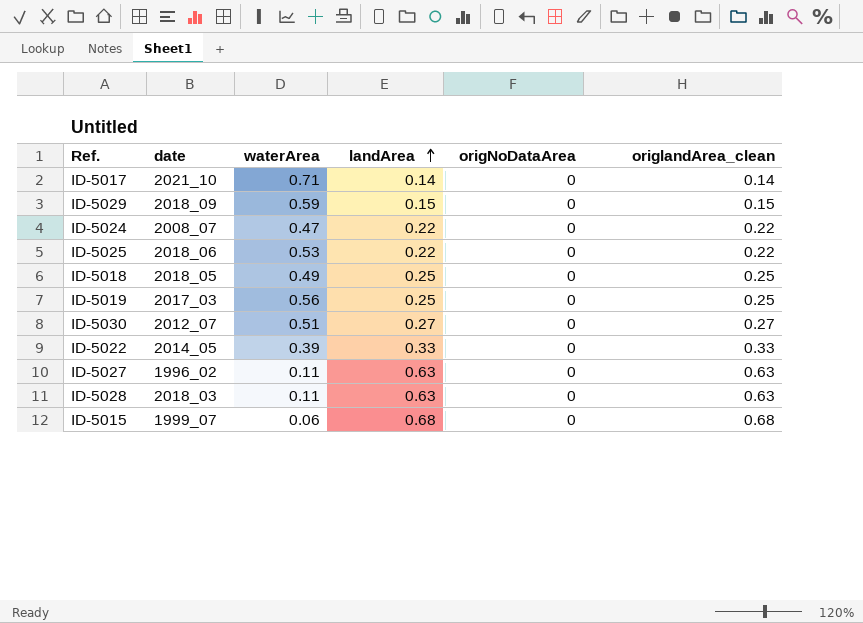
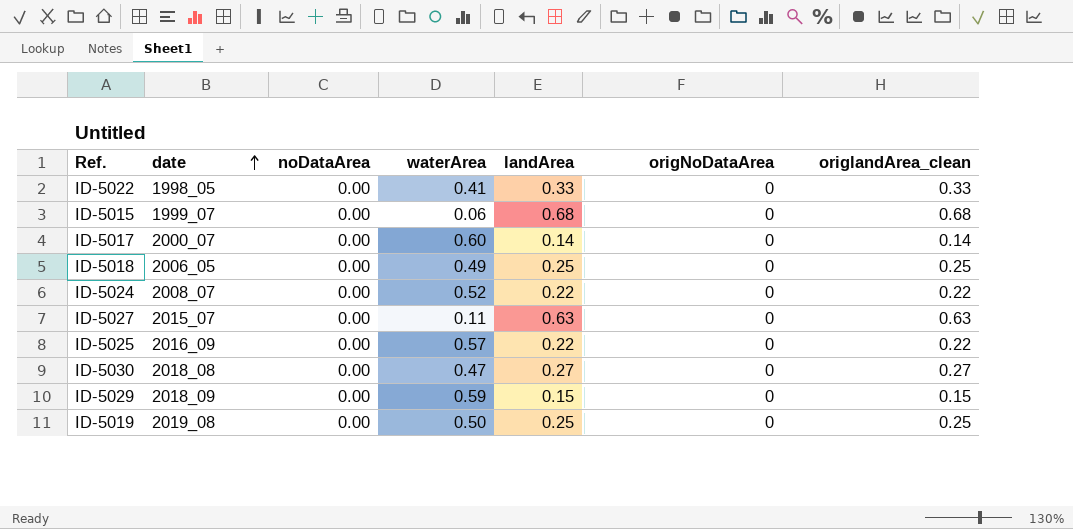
row order: landArea ascending -> date ascending
column noDataArea | position: none -> 3
row ID-5028: 2018_03 | 0.11 | 0.63 | 0 | 0.63 -> none
ID-5022 | date: 2014_05 -> 1998_05
ID-5022 | waterArea: 0.39 -> 0.41
ID-5017 | date: 2021_10 -> 2000_07
ID-5017 | waterArea: 0.71 -> 0.60
ID-5018 | date: 2018_05 -> 2006_05
ID-5024 | waterArea: 0.47 -> 0.52
ID-5027 | date: 1996_02 -> 2015_07
ID-5025 | date: 2018_06 -> 2016_09
ID-5025 | waterArea: 0.53 -> 0.57
ID-5030 | date: 2012_07 -> 2018_08
ID-5030 | waterArea: 0.51 -> 0.47
ID-5019 | date: 2017_03 -> 2019_08
ID-5019 | waterArea: 0.56 -> 0.50

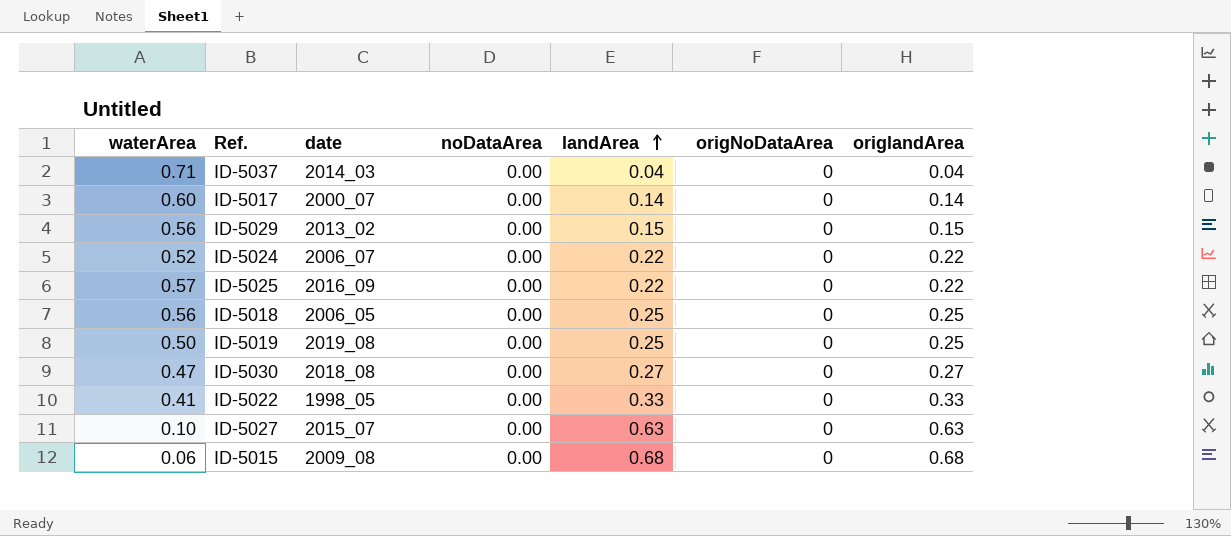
row order: date ascending -> landArea ascending
column waterArea | position: 4 -> 1
column name: origlandArea_clean -> origlandArea
row ID-5037: none -> 0.71 | 2014_03 | 0.00 | 0.04 | 0 | 0.04
ID-5029 | waterArea: 0.59 -> 0.56
ID-5029 | date: 2018_09 -> 2013_02
ID-5024 | date: 2008_07 -> 2006_07
ID-5018 | waterArea: 0.49 -> 0.56
ID-5027 | waterArea: 0.11 -> 0.10
ID-5015 | date: 1999_07 -> 2009_08

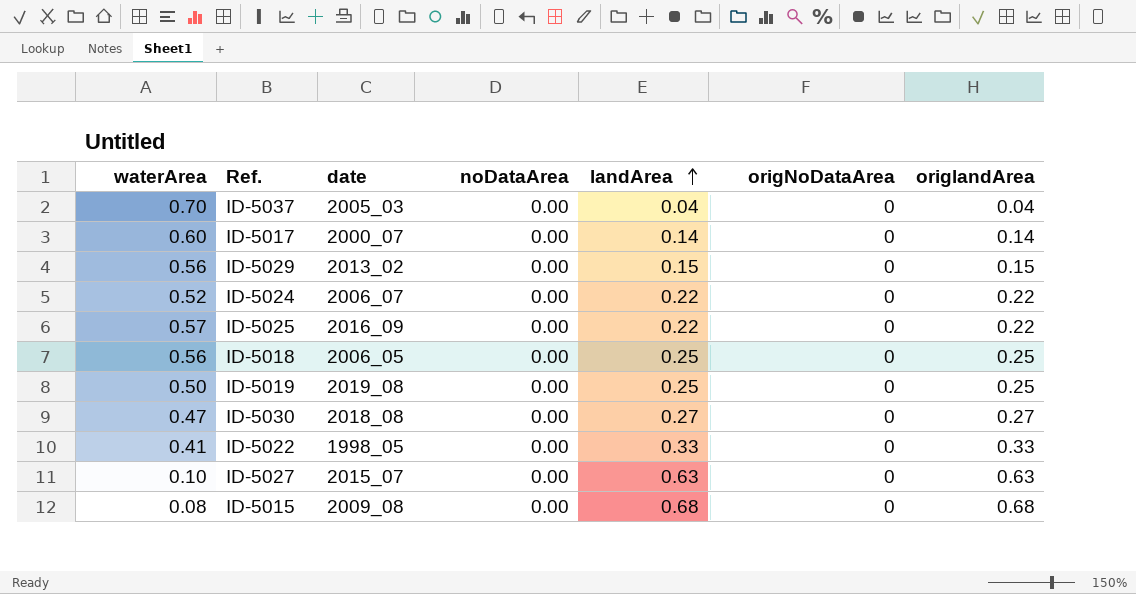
ID-5037 | waterArea: 0.71 -> 0.70
ID-5037 | date: 2014_03 -> 2005_03
ID-5015 | waterArea: 0.06 -> 0.08

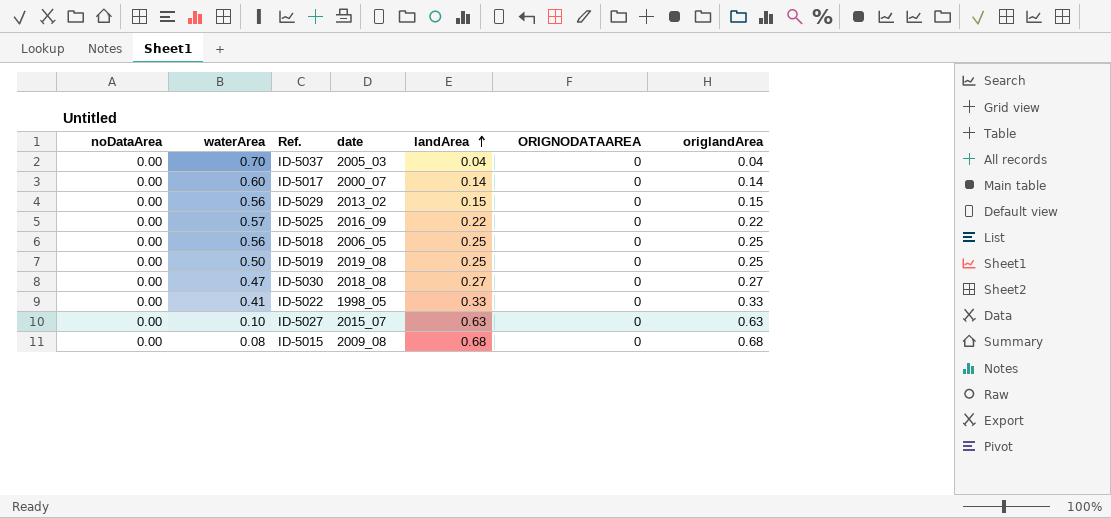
column noDataArea | position: 4 -> 1
column name: origNoDataArea -> ORIGNODATAAREA
row ID-5024: 0.52 | 2006_07 | 0.00 | 0.22 | 0 | 0.22 -> none

